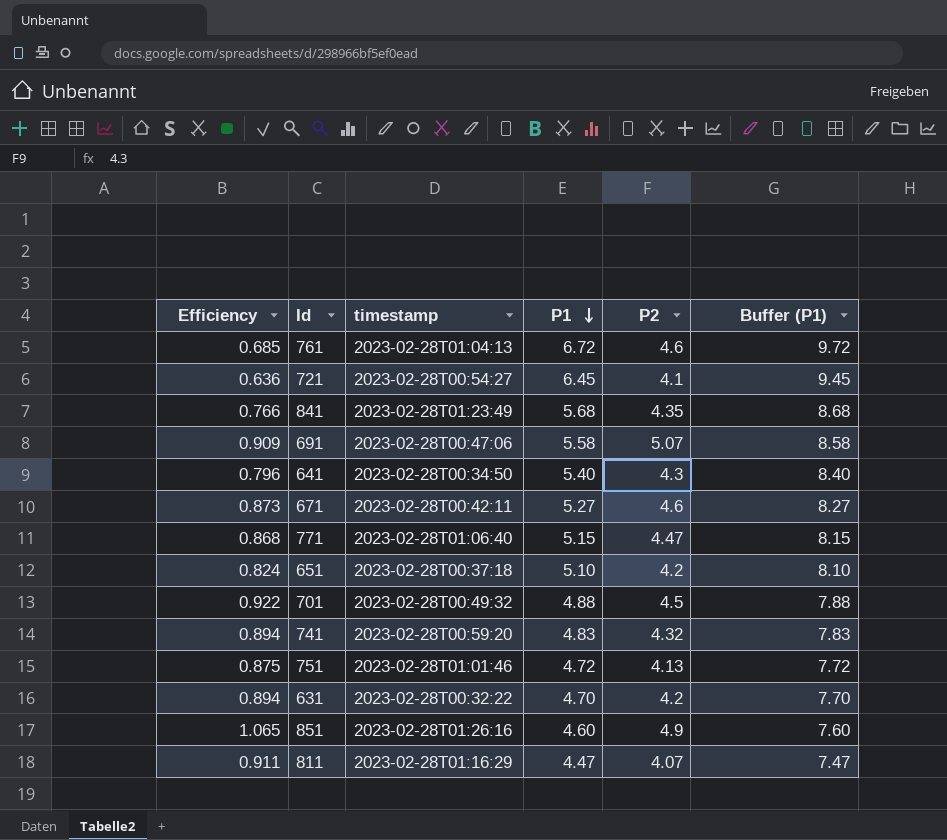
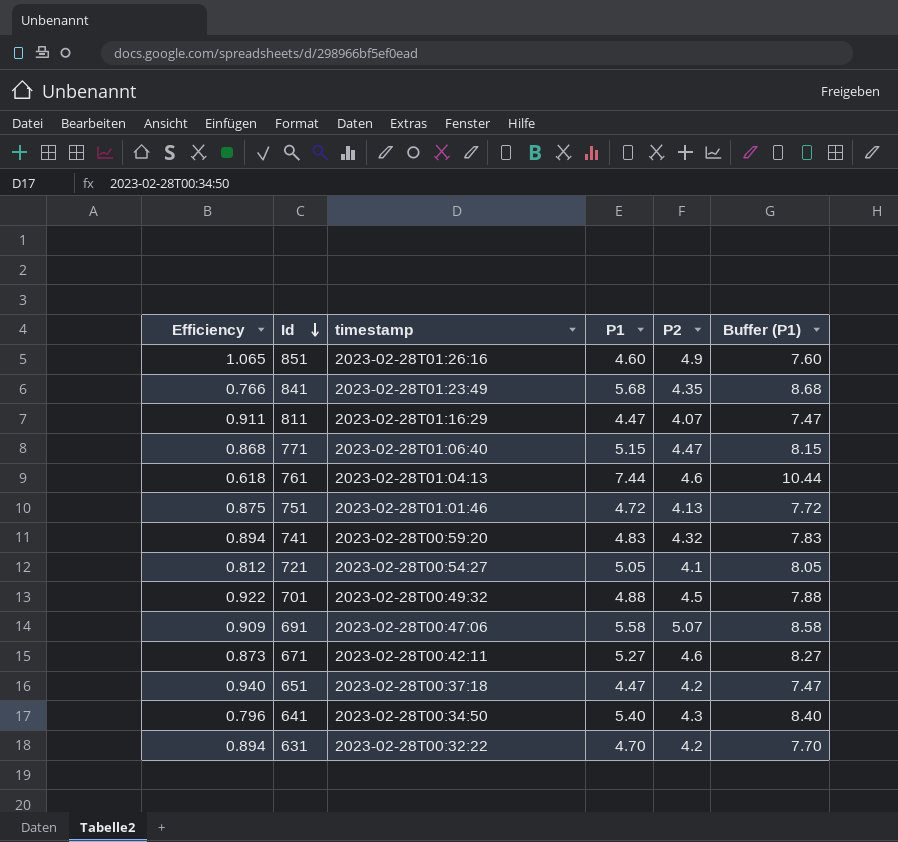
row order: P1 descending -> Id descending
761 | Efficiency: 0.685 -> 0.618
761 | P1: 6.72 -> 7.44
761 | Buffer (P1): 9.72 -> 10.44
721 | Efficiency: 0.636 -> 0.812
721 | P1: 6.45 -> 5.05
721 | Buffer (P1): 9.45 -> 8.05
651 | Efficiency: 0.824 -> 0.940
651 | P1: 5.10 -> 4.47
651 | Buffer (P1): 8.10 -> 7.47

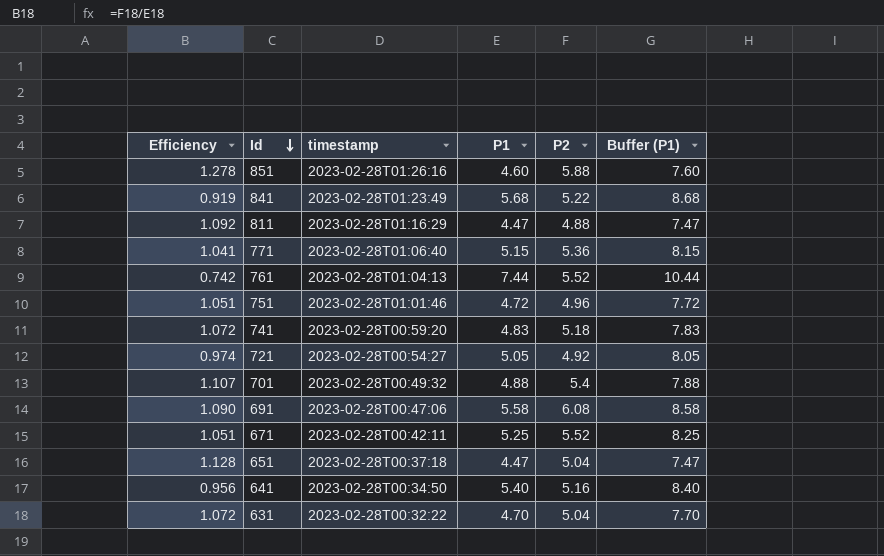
851 | Efficiency: 1.065 -> 1.278
851 | P2: 4.9 -> 5.88
841 | Efficiency: 0.766 -> 0.919
841 | P2: 4.35 -> 5.22
811 | Efficiency: 0.911 -> 1.092
811 | P2: 4.07 -> 4.88
771 | Efficiency: 0.868 -> 1.041
771 | P2: 4.47 -> 5.36
761 | Efficiency: 0.618 -> 0.742
761 | P2: 4.6 -> 5.52
751 | Efficiency: 0.875 -> 1.051
751 | P2: 4.13 -> 4.96
741 | Efficiency: 0.894 -> 1.072
741 | P2: 4.32 -> 5.18
721 | Efficiency: 0.812 -> 0.974
721 | P2: 4.1 -> 4.92
701 | Efficiency: 0.922 -> 1.107
701 | P2: 4.5 -> 5.4
691 | Efficiency: 0.909 -> 1.090
691 | P2: 5.07 -> 6.08
671 | Efficiency: 0.873 -> 1.051
671 | P1: 5.27 -> 5.25
671 | P2: 4.6 -> 5.52
671 | Buffer (P1): 8.27 -> 8.25
651 | Efficiency: 0.940 -> 1.128
651 | P2: 4.2 -> 5.04
641 | Efficiency: 0.796 -> 0.956
641 | P2: 4.3 -> 5.16
631 | Efficiency: 0.894 -> 1.072
631 | P2: 4.2 -> 5.04

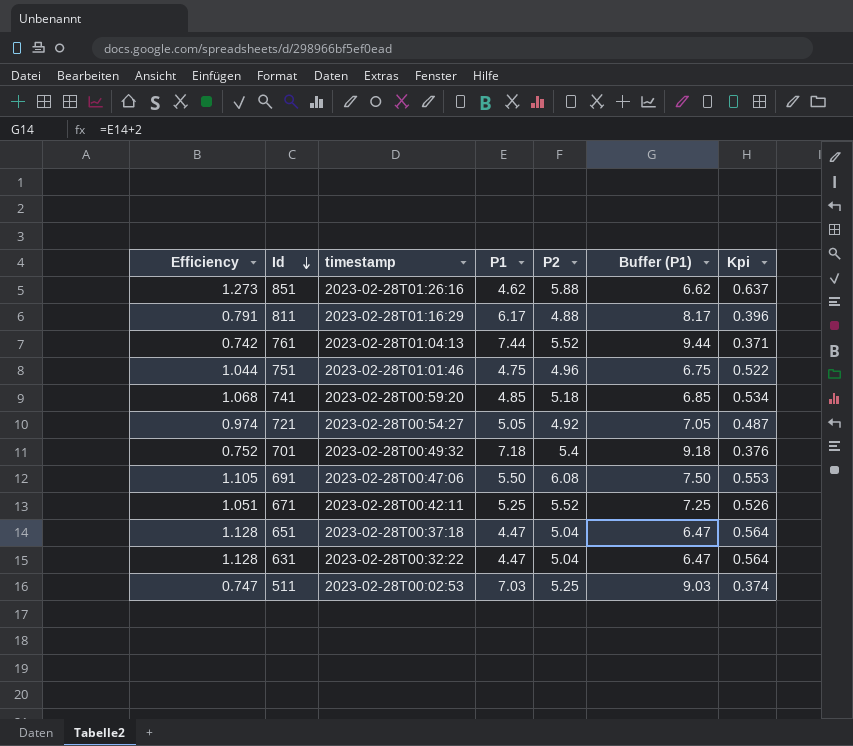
column Buffer (P1) | formula: [P1] + 3 -> [P1] + 2
column Kpi | formula: none -> [Efficiency] * 0.5
row 841: 0.919 | 2023-02-28T01:23:49 | 5.68 | 5.22 | 8.68 -> none
row 771: 1.041 | 2023-02-28T01:06:40 | 5.15 | 5.36 | 8.15 -> none
row 641: 0.956 | 2023-02-28T00:34:50 | 5.40 | 5.16 | 8.40 -> none
851 | Efficiency: 1.278 -> 1.273
851 | P1: 4.60 -> 4.62
811 | Efficiency: 1.092 -> 0.791
811 | P1: 4.47 -> 6.17
751 | Efficiency: 1.051 -> 1.044
751 | P1: 4.72 -> 4.75
741 | Efficiency: 1.072 -> 1.068
741 | P1: 4.83 -> 4.85
701 | Efficiency: 1.107 -> 0.752
701 | P1: 4.88 -> 7.18
691 | Efficiency: 1.090 -> 1.105
691 | P1: 5.58 -> 5.50
631 | Efficiency: 1.072 -> 1.128
631 | P1: 4.70 -> 4.47
row 511: none -> 0.747 | 2023-02-28T00:02:53 | 7.03 | 5.25 | 9.03 | 0.374

